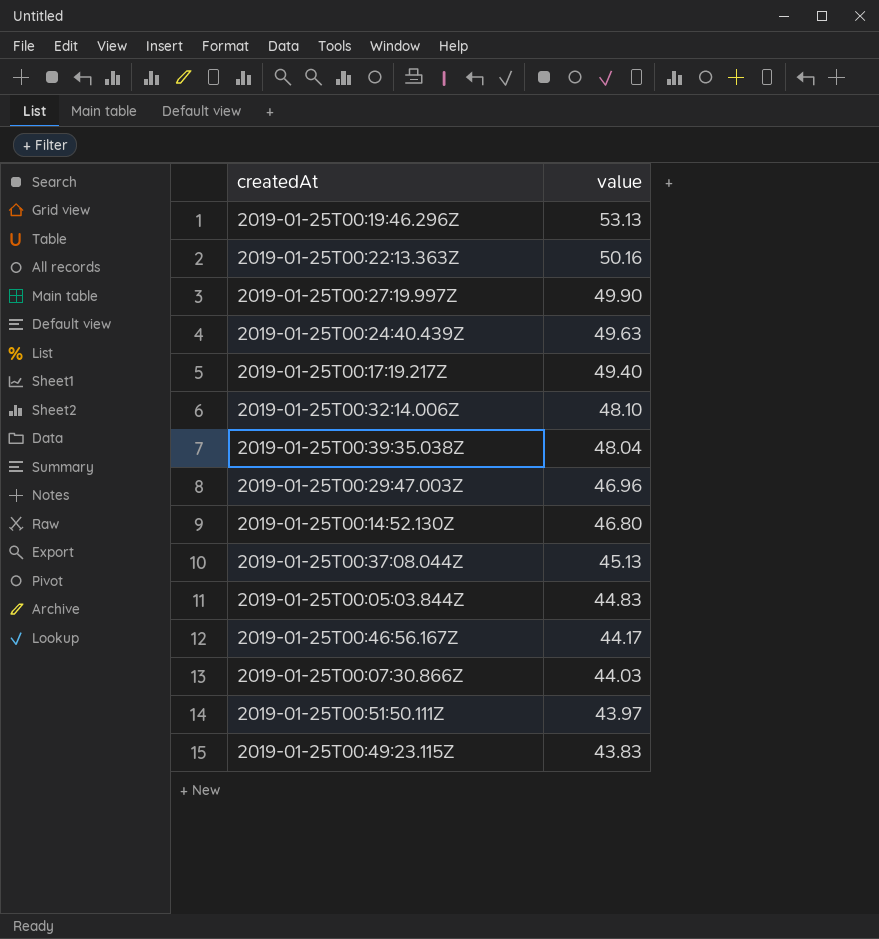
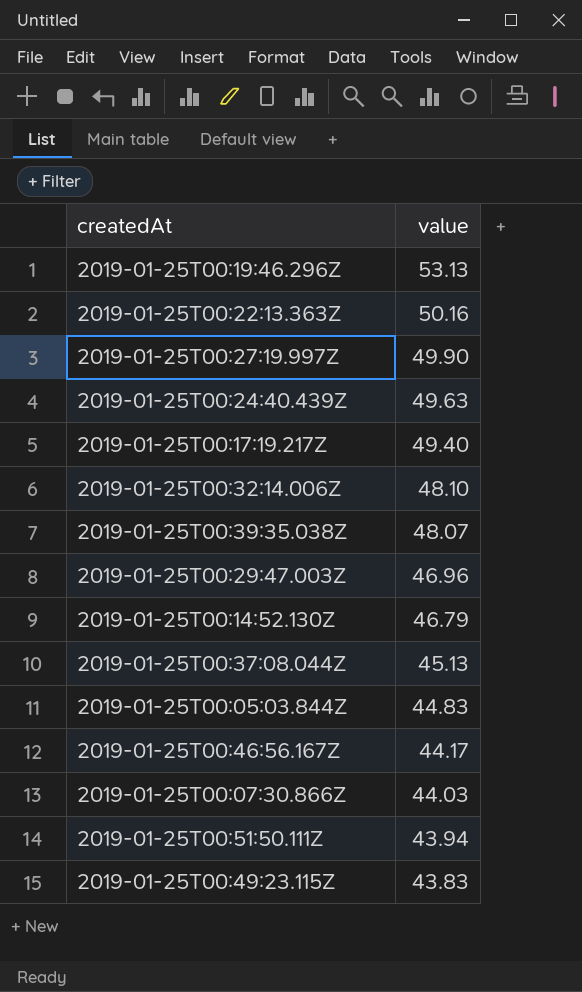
2019-01-25T00:39:35.038Z | value: 48.04 -> 48.07
2019-01-25T00:14:52.130Z | value: 46.80 -> 46.79
2019-01-25T00:51:50.111Z | value: 43.97 -> 43.94

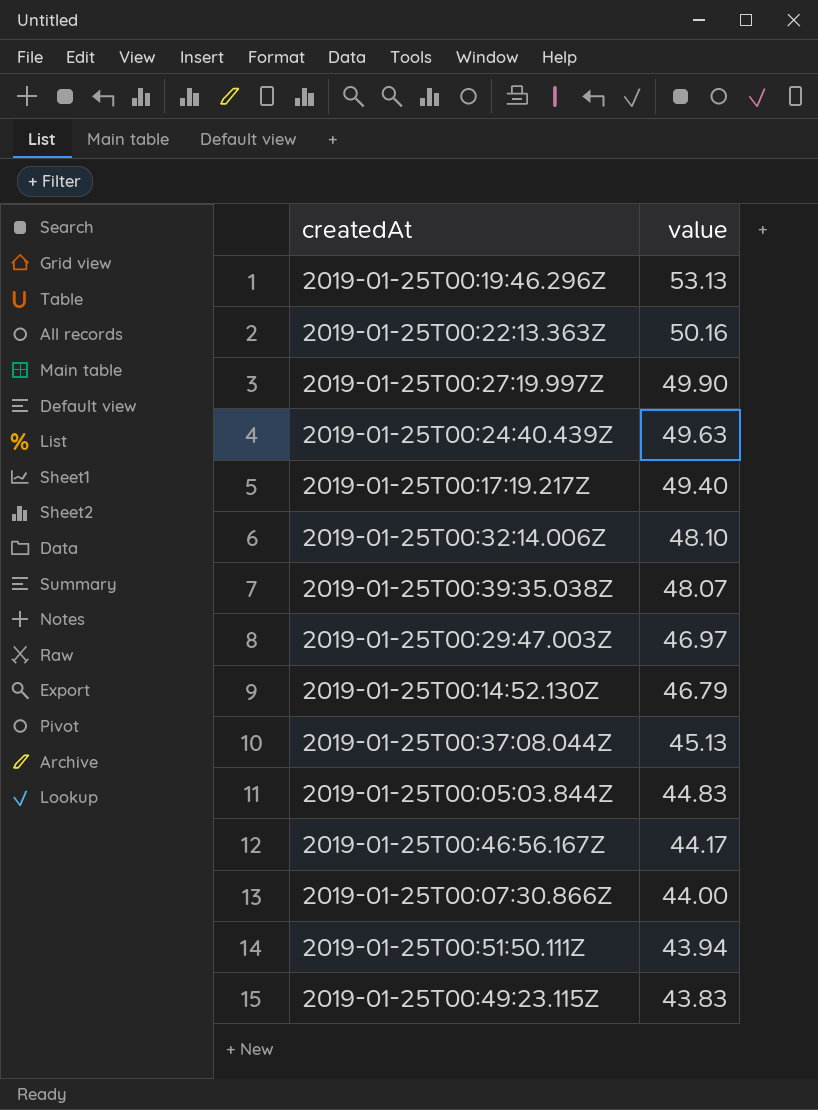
2019-01-25T00:29:47.003Z | value: 46.96 -> 46.97
2019-01-25T00:07:30.866Z | value: 44.03 -> 44.00

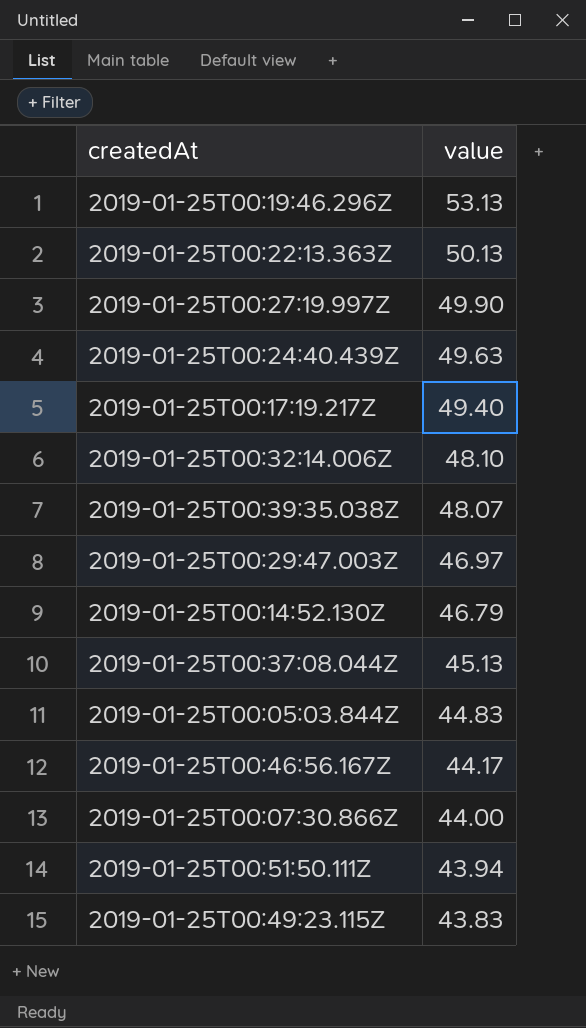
2019-01-25T00:22:13.363Z | value: 50.16 -> 50.13

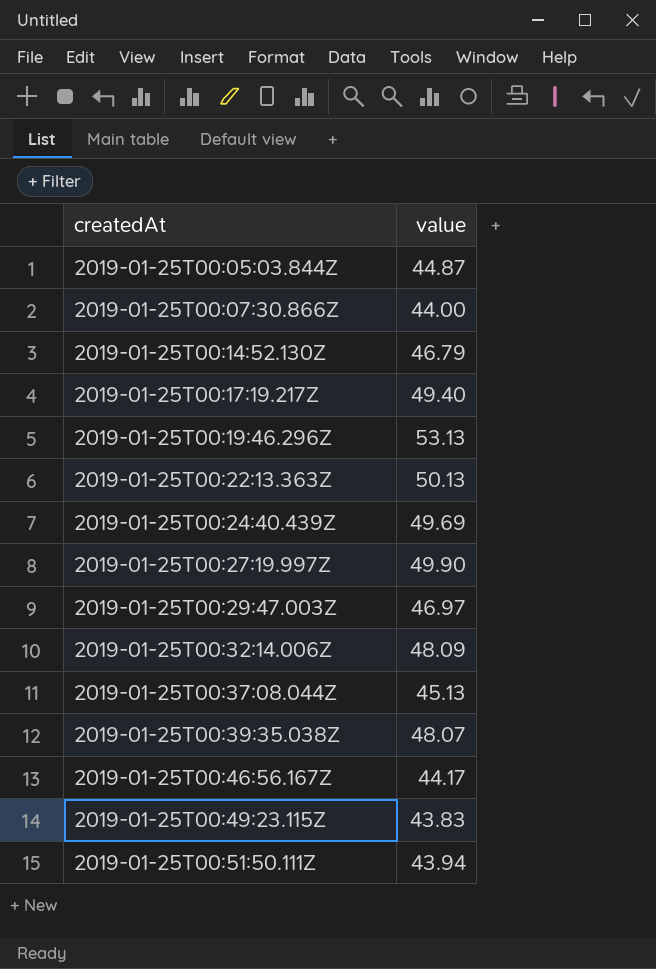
row order: value descending -> createdAt ascending
2019-01-25T00:05:03.844Z | value: 44.83 -> 44.87
2019-01-25T00:24:40.439Z | value: 49.63 -> 49.69
2019-01-25T00:32:14.006Z | value: 48.10 -> 48.09

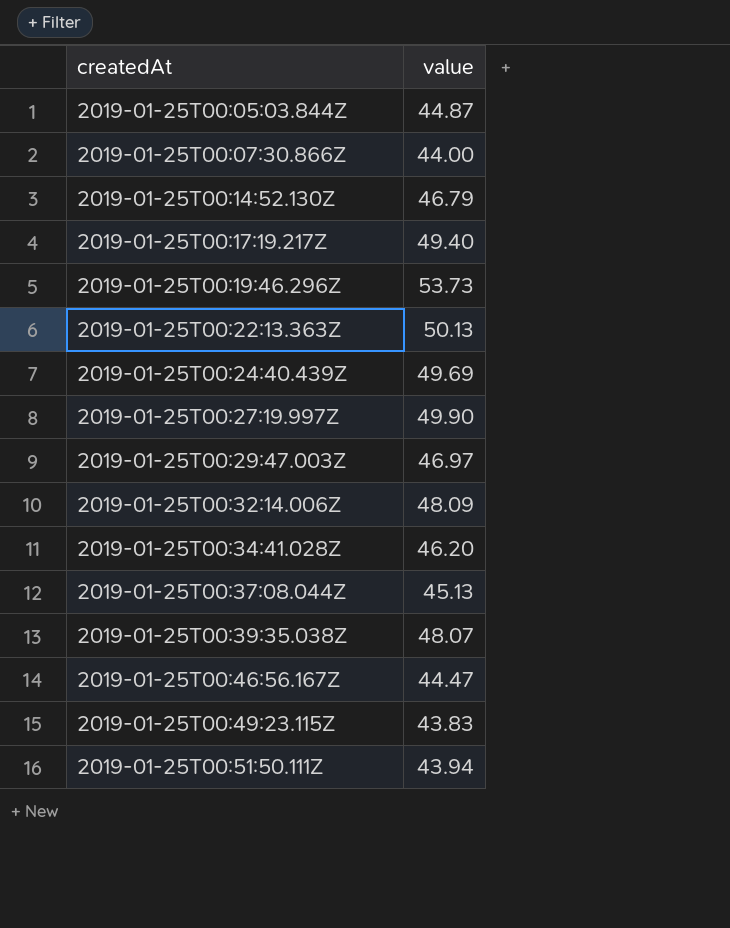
2019-01-25T00:19:46.296Z | value: 53.13 -> 53.73
row 2019-01-25T00:34:41.028Z: none -> 46.20
2019-01-25T00:46:56.167Z | value: 44.17 -> 44.47

